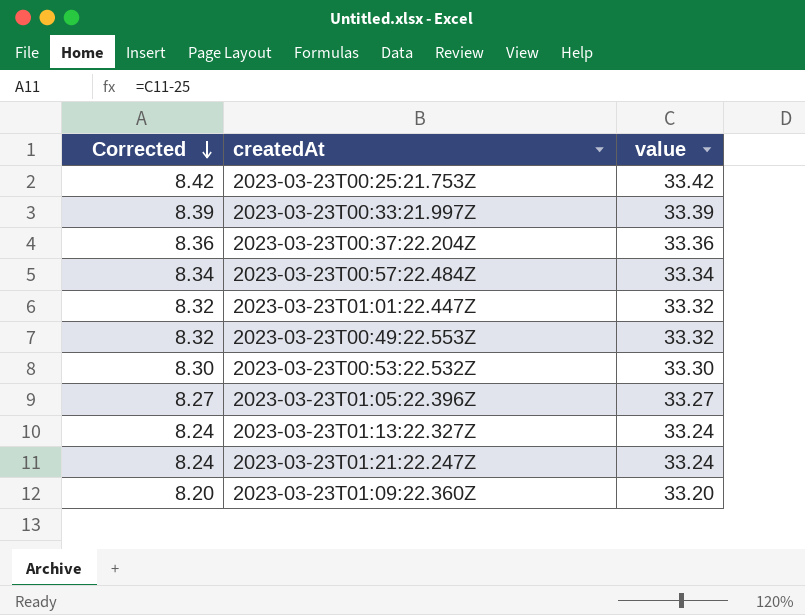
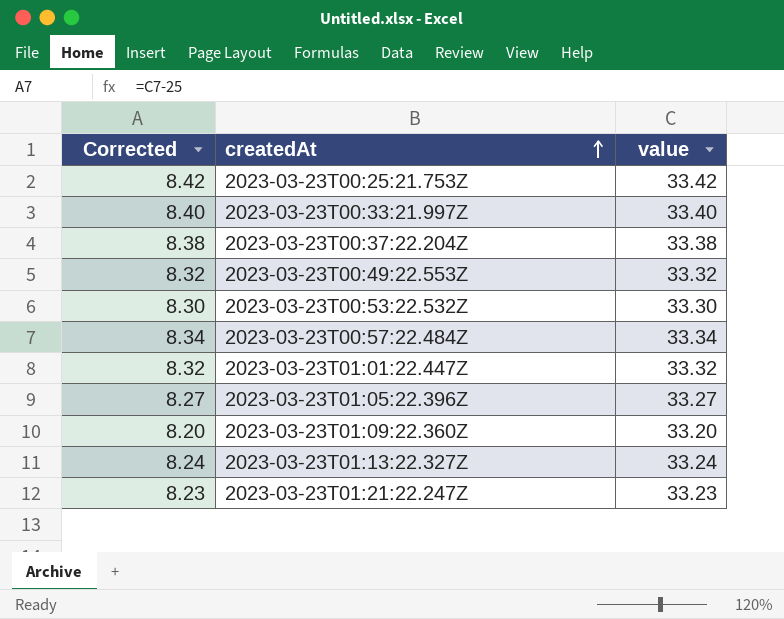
row order: Corrected descending -> createdAt ascending
2023-03-23T00:33:21.997Z | Corrected: 8.39 -> 8.40
2023-03-23T00:33:21.997Z | value: 33.39 -> 33.40
2023-03-23T00:37:22.204Z | Corrected: 8.36 -> 8.38
2023-03-23T00:37:22.204Z | value: 33.36 -> 33.38
2023-03-23T01:21:22.247Z | Corrected: 8.24 -> 8.23
2023-03-23T01:21:22.247Z | value: 33.24 -> 33.23

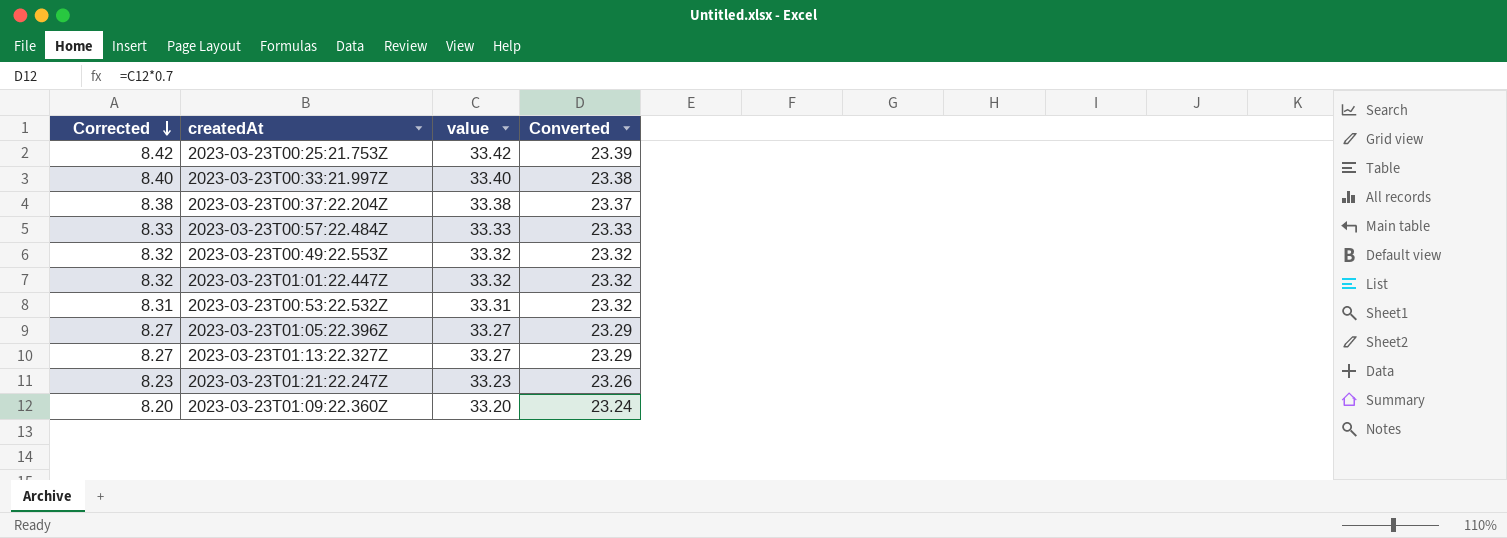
row order: createdAt ascending -> Corrected descending
column Converted | formula: none -> [value] * 0.7
2023-03-23T00:57:22.484Z | Corrected: 8.34 -> 8.33
2023-03-23T00:57:22.484Z | value: 33.34 -> 33.33
2023-03-23T00:53:22.532Z | Corrected: 8.30 -> 8.31
2023-03-23T00:53:22.532Z | value: 33.30 -> 33.31
2023-03-23T01:13:22.327Z | Corrected: 8.24 -> 8.27
2023-03-23T01:13:22.327Z | value: 33.24 -> 33.27

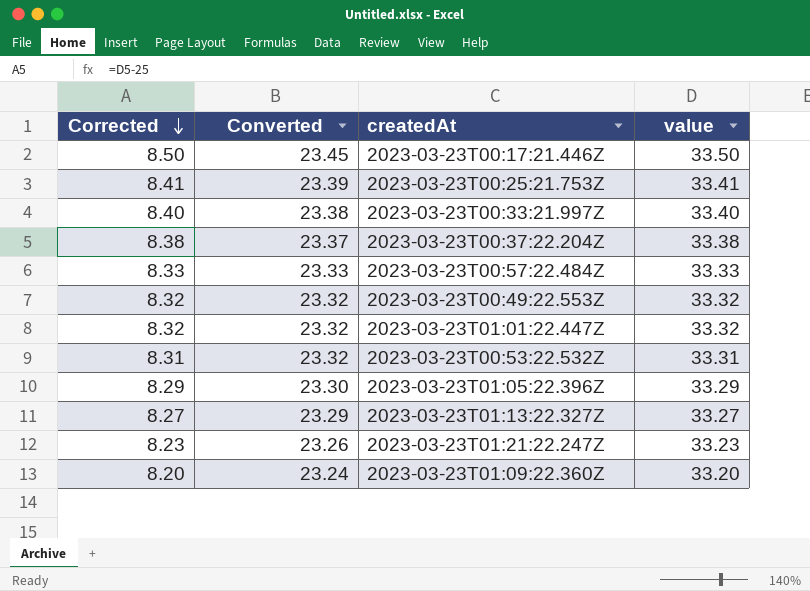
column Converted | position: 4 -> 2
row 2023-03-23T00:17:21.446Z: none -> 8.50 | 23.45 | 33.50
2023-03-23T00:25:21.753Z | Corrected: 8.42 -> 8.41
2023-03-23T00:25:21.753Z | value: 33.42 -> 33.41
2023-03-23T01:05:22.396Z | Corrected: 8.27 -> 8.29
2023-03-23T01:05:22.396Z | Converted: 23.29 -> 23.30
2023-03-23T01:05:22.396Z | value: 33.27 -> 33.29

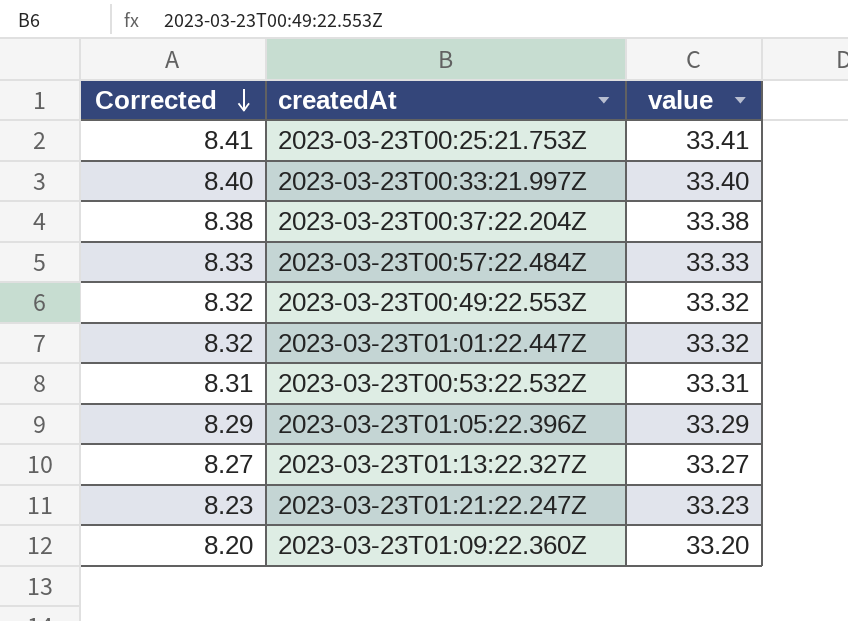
column Converted | formula: [value] * 0.7 -> none
row 2023-03-23T00:17:21.446Z: 8.50 | 23.45 | 33.50 -> none

